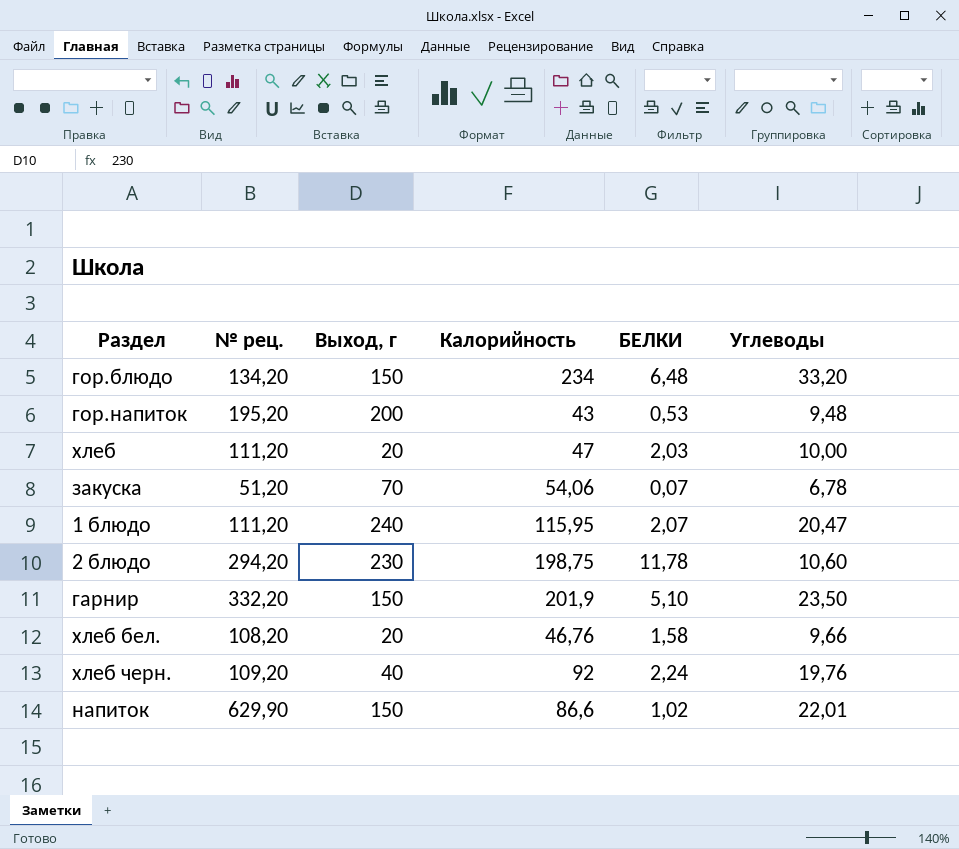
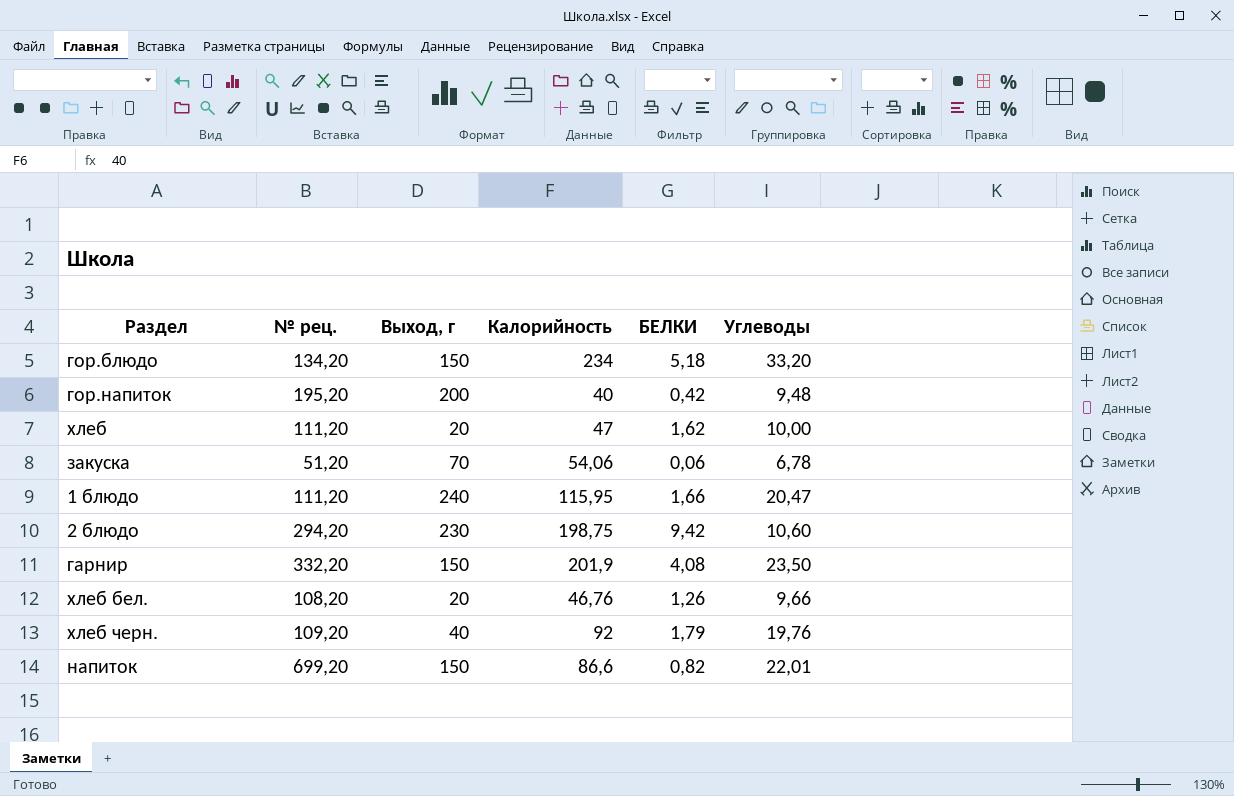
гор.блюдо | БЕЛКИ: 6,48 -> 5,18
гор.напиток | Калорийность: 43 -> 40
гор.напиток | БЕЛКИ: 0,53 -> 0,42
хлеб | БЕЛКИ: 2,03 -> 1,62
закуска | БЕЛКИ: 0,07 -> 0,06
1 блюдо | БЕЛКИ: 2,07 -> 1,66
2 блюдо | БЕЛКИ: 11,78 -> 9,42
гарнир | БЕЛКИ: 5,10 -> 4,08
хлеб бел. | БЕЛКИ: 1,58 -> 1,26
хлеб черн. | БЕЛКИ: 2,24 -> 1,79
напиток | № рец.: 629,90 -> 699,20
напиток | БЕЛКИ: 1,02 -> 0,82

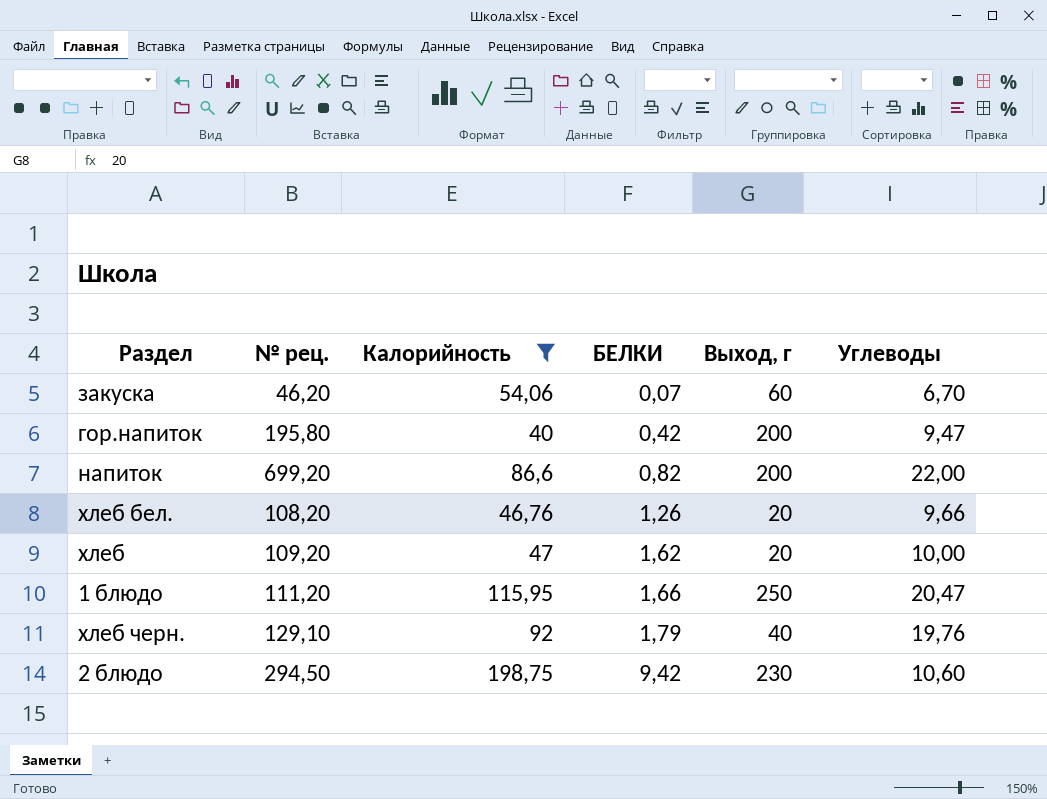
filter: none -> Калорийность <= 198,75
row order: none -> БЕЛКИ ascending
column Выход, г | position: 3 -> 5
закуска | № рец.: 51,20 -> 46,20
закуска | БЕЛКИ: 0,06 -> 0,07
закуска | Выход, г: 70 -> 60
закуска | Углеводы: 6,78 -> 6,70
гор.напиток | № рец.: 195,20 -> 195,80
гор.напиток | Углеводы: 9,48 -> 9,47
напиток | Выход, г: 150 -> 200
напиток | Углеводы: 22,01 -> 22,00
хлеб | № рец.: 111,20 -> 109,20
1 блюдо | Выход, г: 240 -> 250
хлеб черн. | № рец.: 109,20 -> 129,10
2 блюдо | № рец.: 294,20 -> 294,50

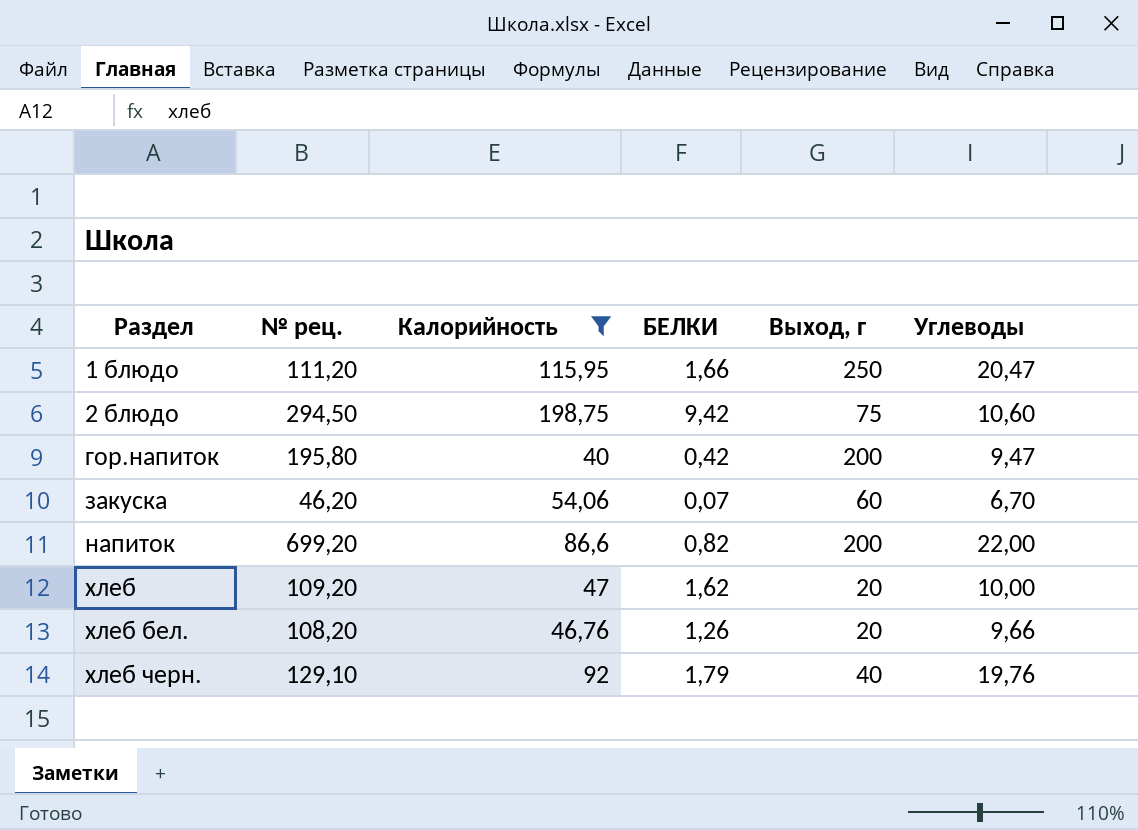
row order: БЕЛКИ ascending -> Раздел ascending
2 блюдо | Выход, г: 230 -> 75

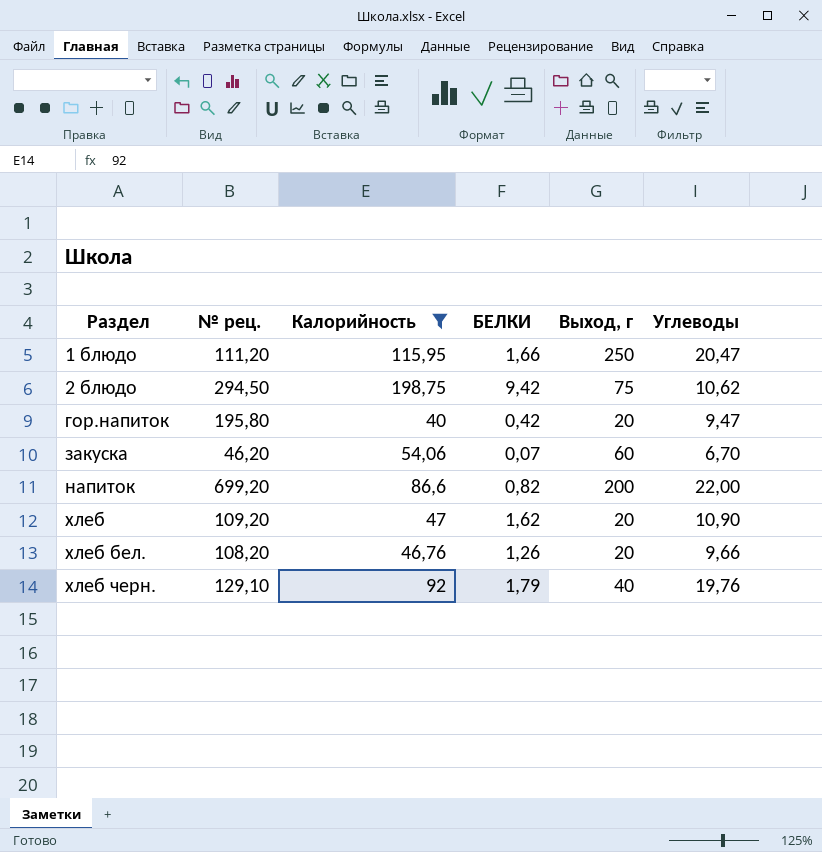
2 блюдо | Углеводы: 10,60 -> 10,62
гор.напиток | Выход, г: 200 -> 20
хлеб | Углеводы: 10,00 -> 10,90

